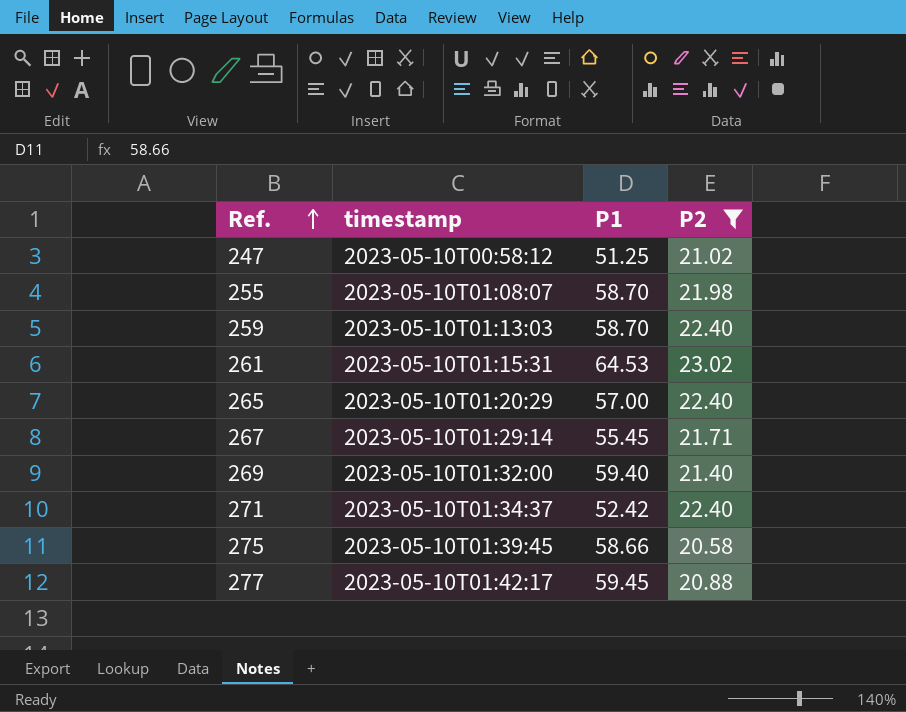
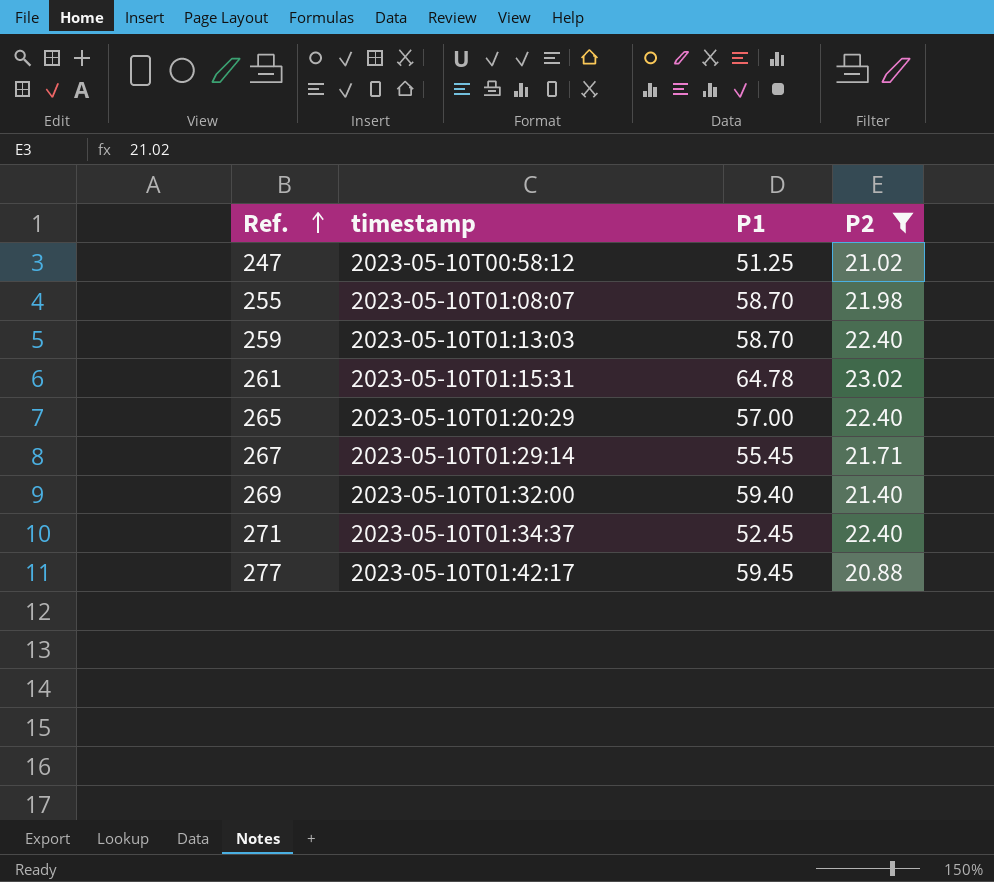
row 275: 2023-05-10T01:39:45 | 58.66 | 20.58 -> none
261 | P1: 64.53 -> 64.78
271 | P1: 52.42 -> 52.45

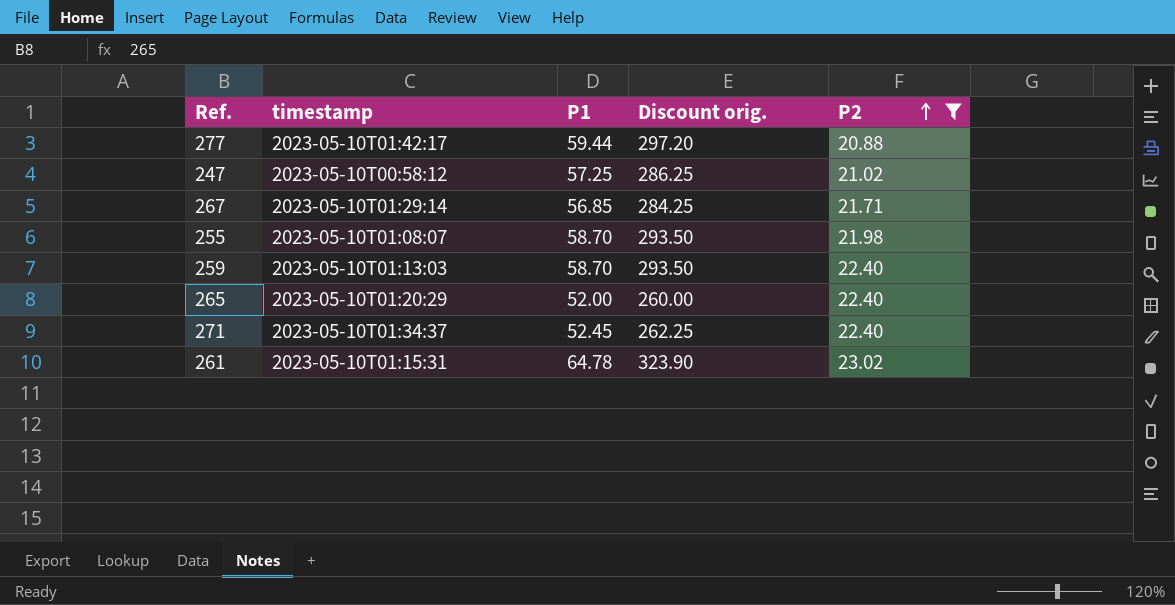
row order: Ref. ascending -> P2 ascending
column Discount orig. | formula: none -> [P1] * 5
row 269: 2023-05-10T01:32:00 | 59.40 | 21.40 -> none
277 | P1: 59.45 -> 59.44
247 | P1: 51.25 -> 57.25
267 | P1: 55.45 -> 56.85
265 | P1: 57.00 -> 52.00

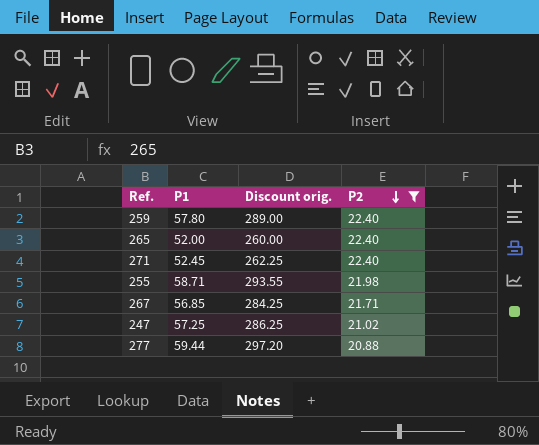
row order: P2 ascending -> P2 descending
column timestamp | position: 2 -> none
row 261: 2023-05-10T01:15:31 | 64.78 | 323.90 | 23.02 -> none
259 | P1: 58.70 -> 57.80
259 | Discount orig.: 293.50 -> 289.00
255 | P1: 58.70 -> 58.71
255 | Discount orig.: 293.50 -> 293.55

